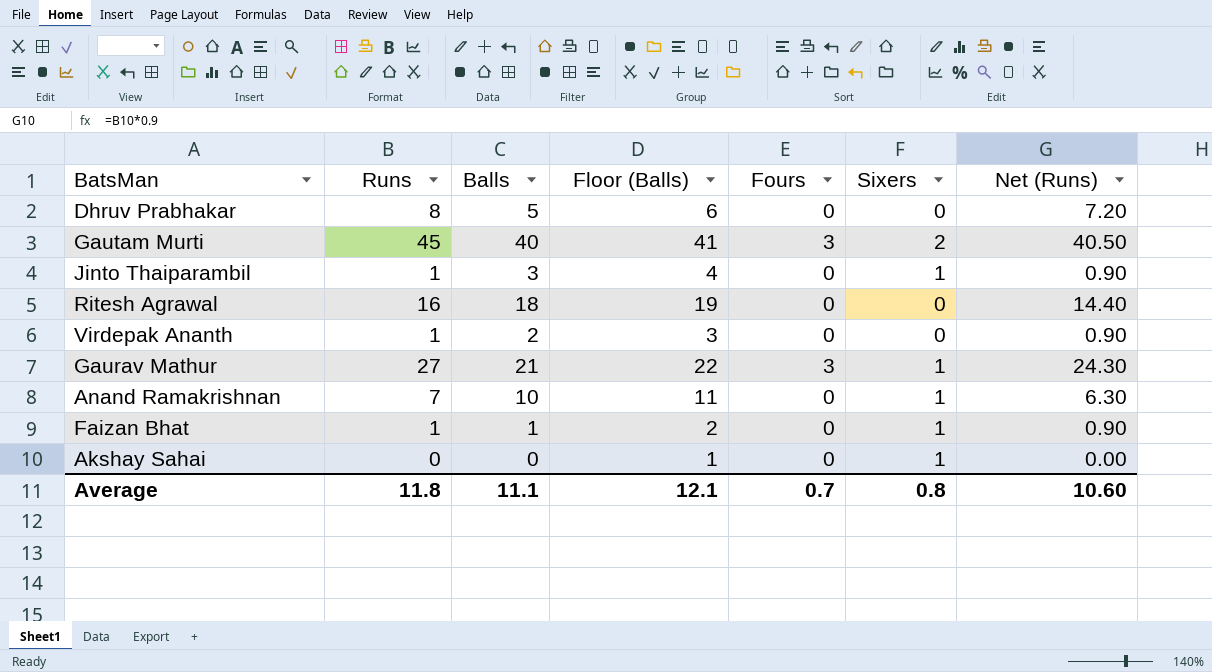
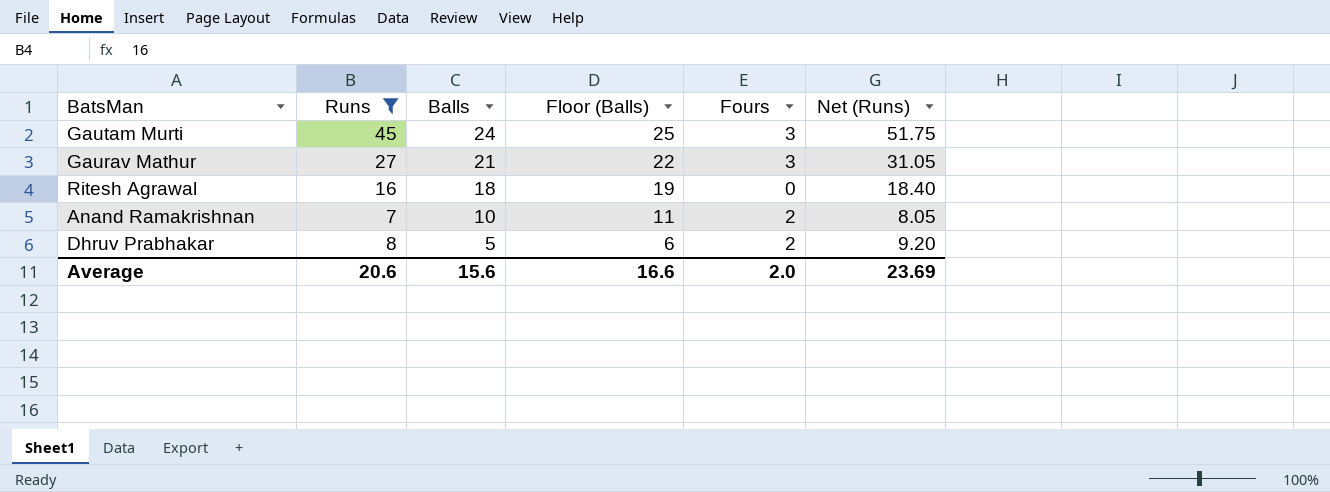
filter: none -> Runs >= 7
row order: none -> Balls descending
column Sixers | position: 6 -> none
column Net (Runs) | formula: [Runs] * 0.9 -> [Runs] * 1.15
Gautam Murti | Balls: 40 -> 24
Gautam Murti | Floor (Balls): 41 -> 25
Anand Ramakrishnan | Fours: 0 -> 2
Dhruv Prabhakar | Fours: 0 -> 2
Average | Runs: 11.8 -> 20.6
Average | Balls: 11.1 -> 15.6
Average | Floor (Balls): 12.1 -> 16.6
Average | Fours: 0.7 -> 2.0
Average | Net (Runs): 10.60 -> 23.69

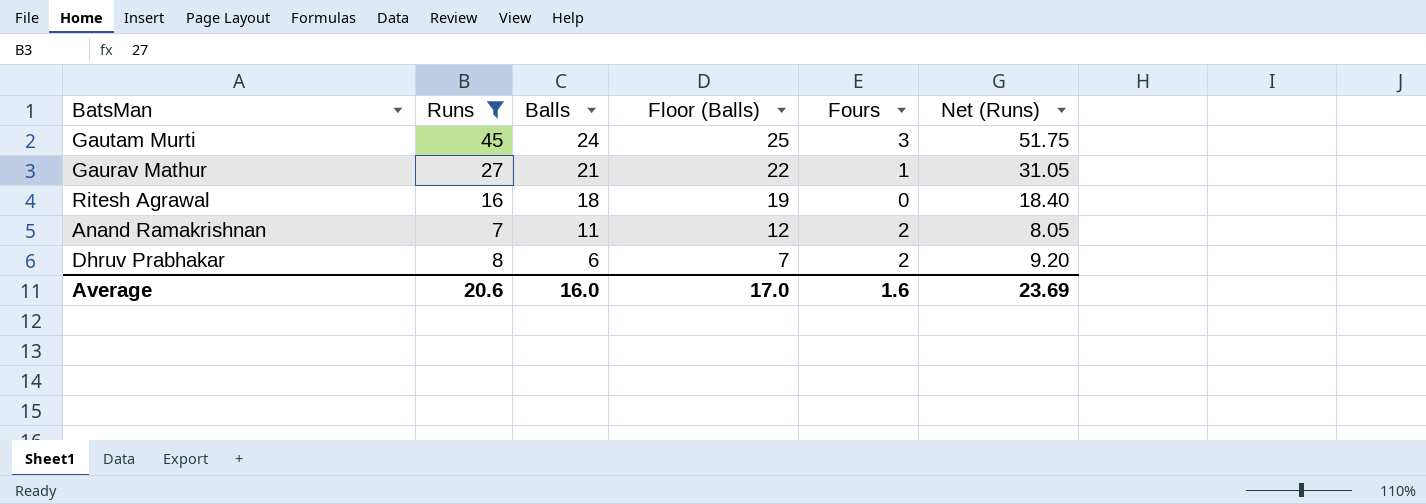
Gaurav Mathur | Fours: 3 -> 1
Anand Ramakrishnan | Balls: 10 -> 11
Anand Ramakrishnan | Floor (Balls): 11 -> 12
Dhruv Prabhakar | Balls: 5 -> 6
Dhruv Prabhakar | Floor (Balls): 6 -> 7
Average | Balls: 15.6 -> 16.0
Average | Floor (Balls): 16.6 -> 17.0
Average | Fours: 2.0 -> 1.6

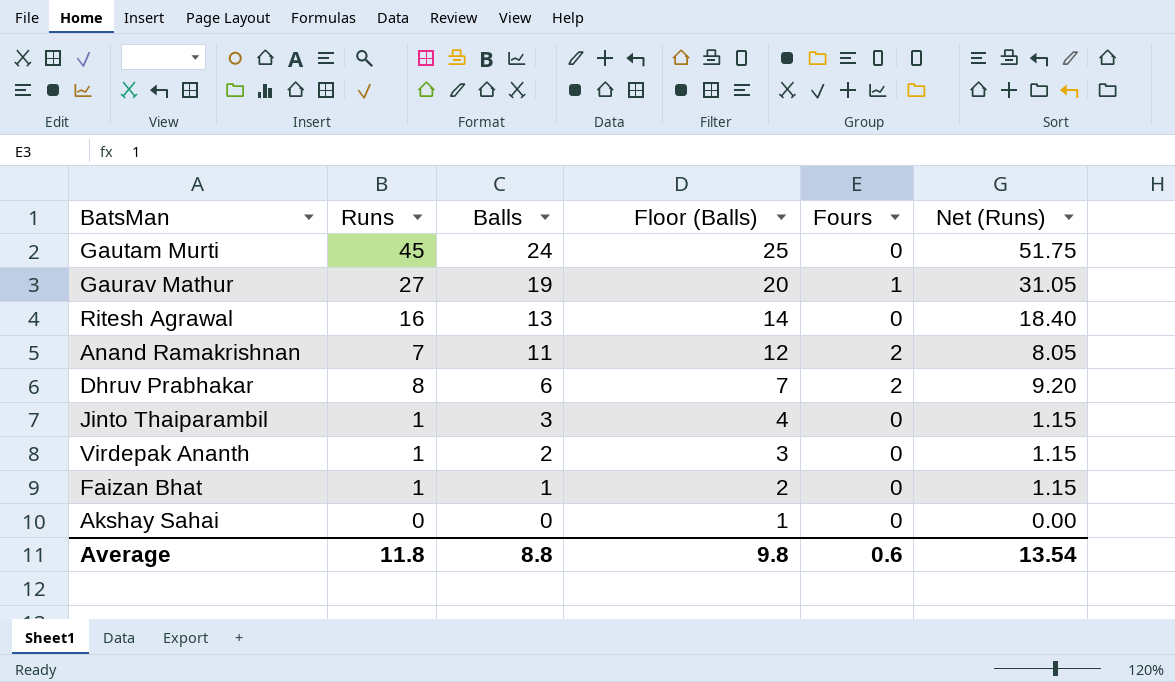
filter: Runs >= 7 -> none
Gautam Murti | Fours: 3 -> 0
Gaurav Mathur | Balls: 21 -> 19
Gaurav Mathur | Floor (Balls): 22 -> 20
Ritesh Agrawal | Balls: 18 -> 13
Ritesh Agrawal | Floor (Balls): 19 -> 14
Average | Runs: 20.6 -> 11.8
Average | Balls: 16.0 -> 8.8
Average | Floor (Balls): 17.0 -> 9.8
Average | Fours: 1.6 -> 0.6
Average | Net (Runs): 23.69 -> 13.54

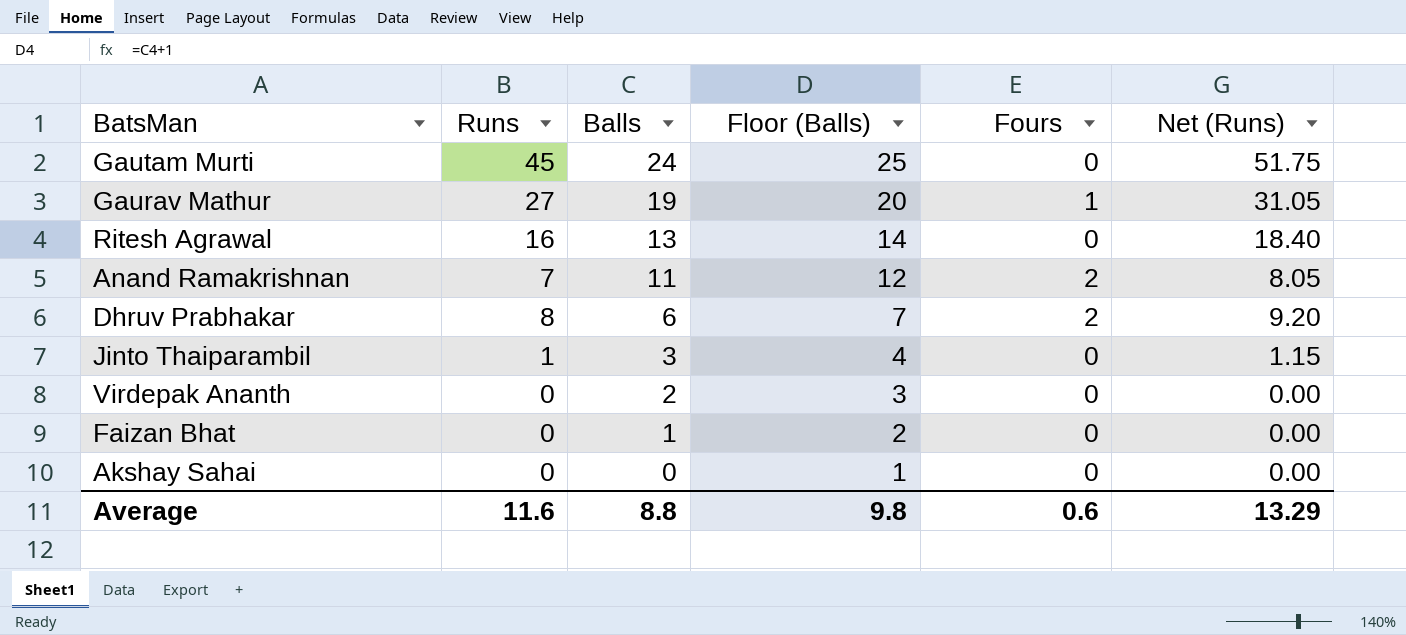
Virdepak Ananth | Runs: 1 -> 0
Virdepak Ananth | Net (Runs): 1.15 -> 0.00
Faizan Bhat | Runs: 1 -> 0
Faizan Bhat | Net (Runs): 1.15 -> 0.00
Average | Runs: 11.8 -> 11.6
Average | Net (Runs): 13.54 -> 13.29

